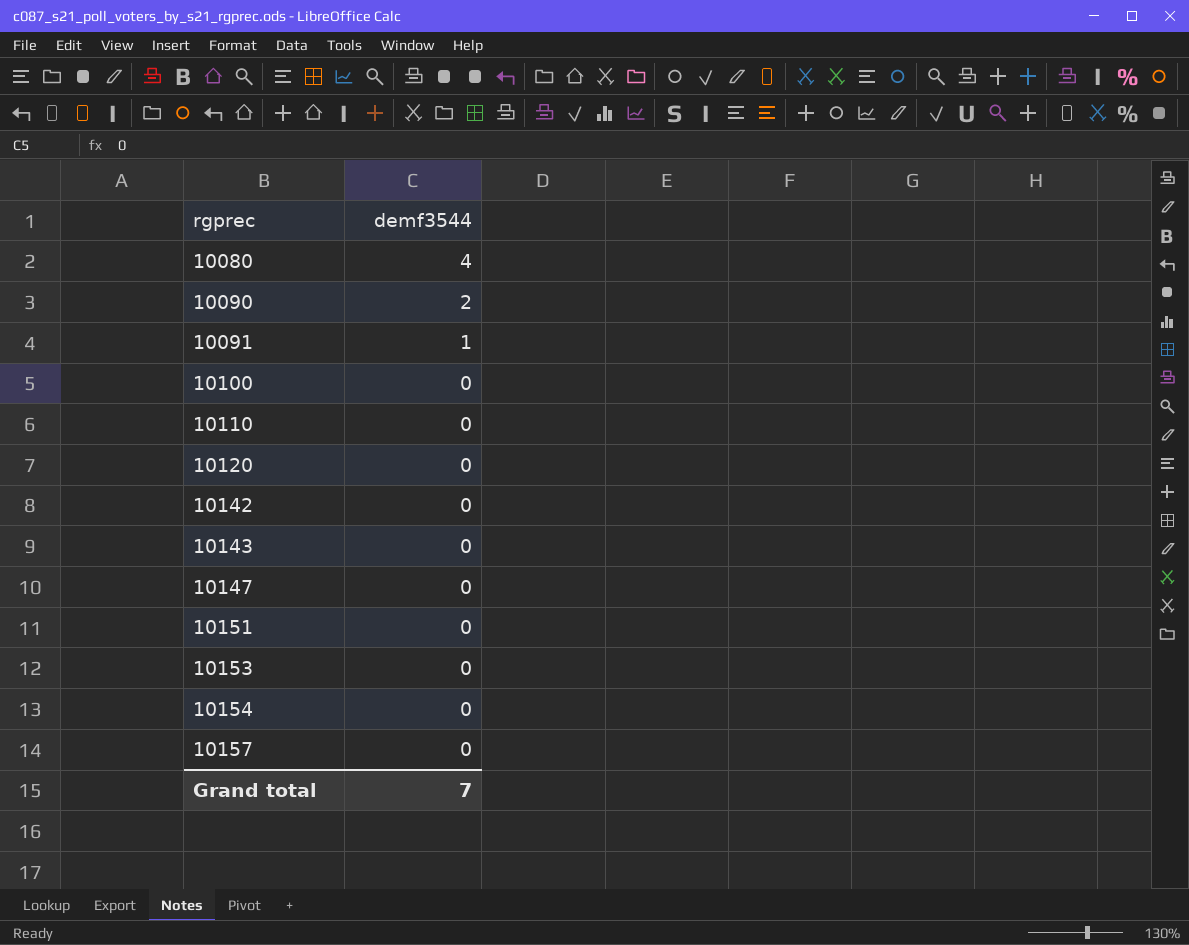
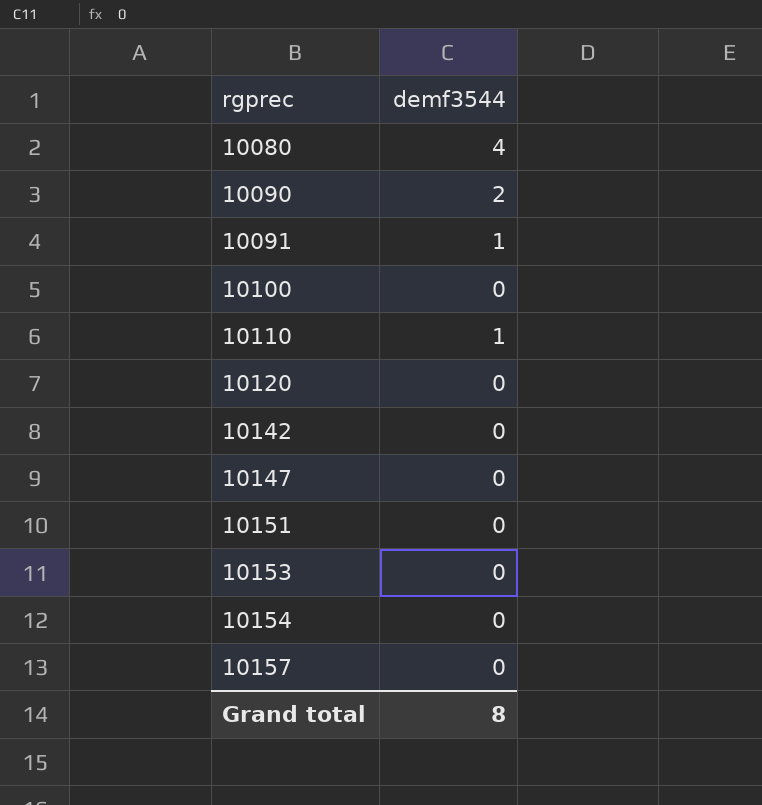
row 10143: 0 -> none
10110 | demf3544: 0 -> 1
Grand total | demf3544: 7 -> 8

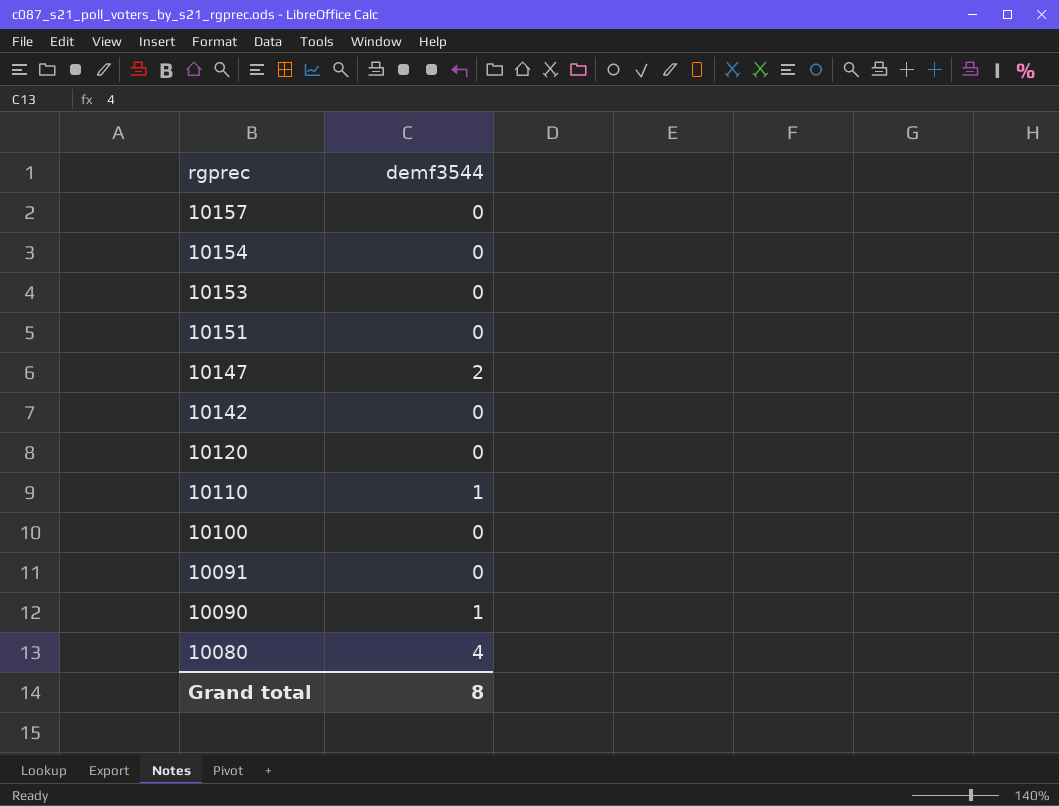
row order: rgprec ascending -> rgprec descending
10147 | demf3544: 0 -> 2
10091 | demf3544: 1 -> 0
10090 | demf3544: 2 -> 1

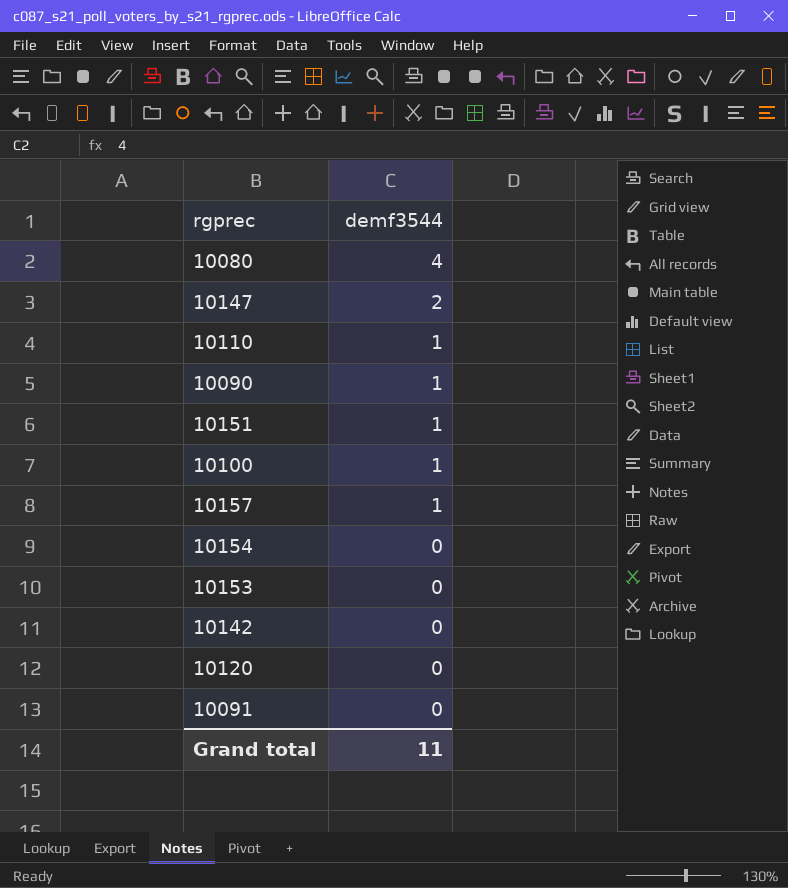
row order: rgprec descending -> demf3544 descending
10151 | demf3544: 0 -> 1
10100 | demf3544: 0 -> 1
10157 | demf3544: 0 -> 1
Grand total | demf3544: 8 -> 11

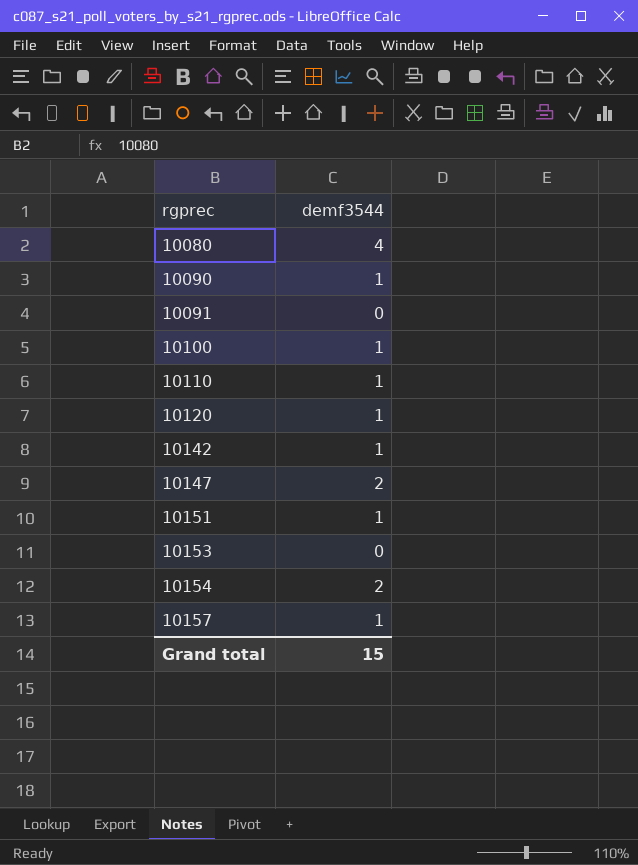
row order: demf3544 descending -> rgprec ascending
10120 | demf3544: 0 -> 1
10142 | demf3544: 0 -> 1
10154 | demf3544: 0 -> 2
Grand total | demf3544: 11 -> 15

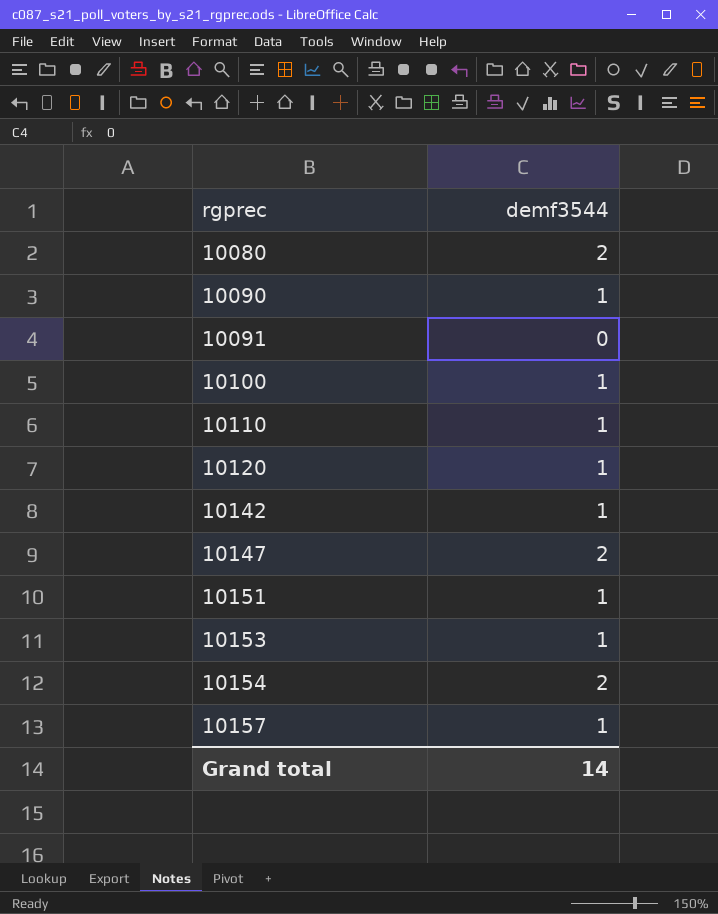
10080 | demf3544: 4 -> 2
10153 | demf3544: 0 -> 1
Grand total | demf3544: 15 -> 14

